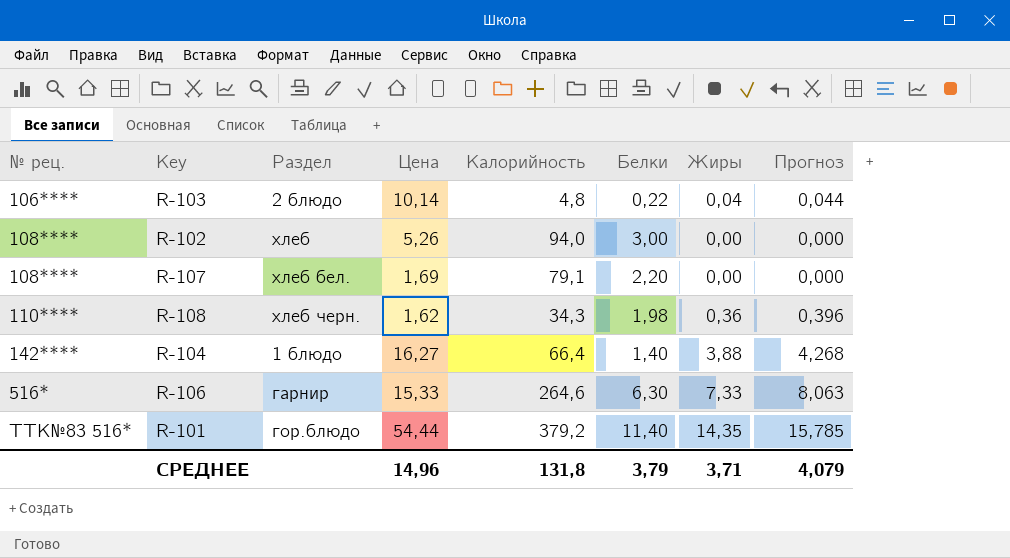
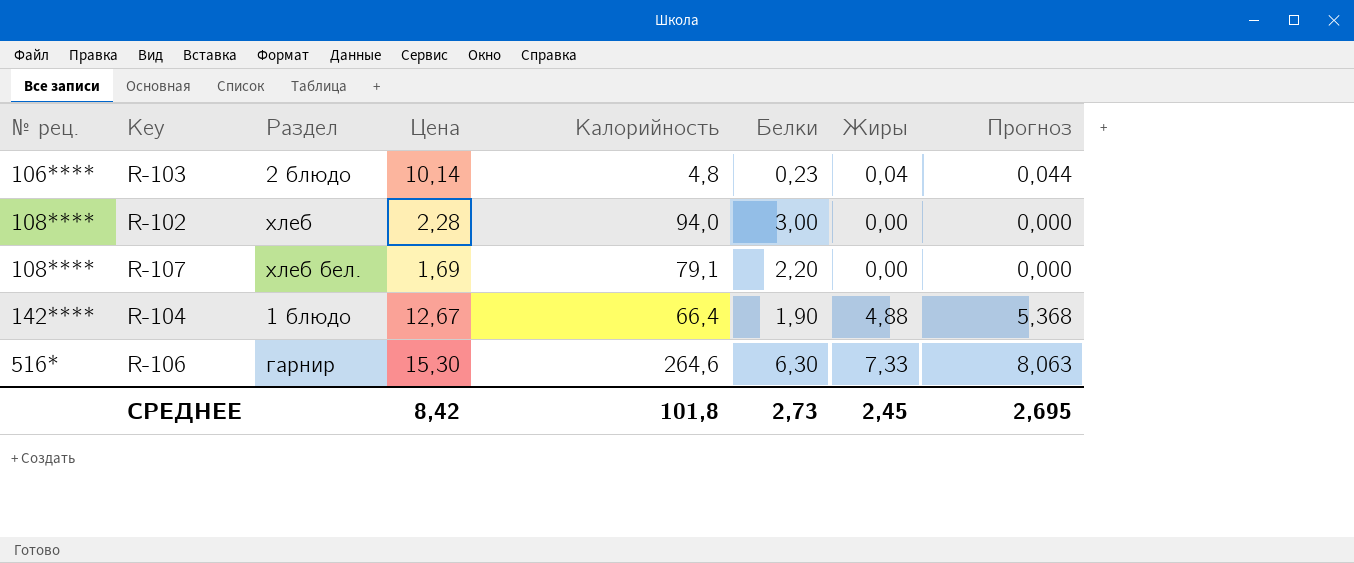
row R-108: 110**** | хлеб черн. | 1,62 | 34,3 | 1,98 | 0,36 | 0,396 -> none
row R-101: ТТК№83 516* | гор.блюдо | 54,44 | 379,2 | 11,40 | 14,35 | 15,785 -> none
R-103 | Белки: 0,22 -> 0,23
R-102 | Цена: 5,26 -> 2,28
R-104 | Цена: 16,27 -> 12,67
R-104 | Белки: 1,40 -> 1,90
R-104 | Жиры: 3,88 -> 4,88
R-104 | Прогноз: 4,268 -> 5,368
R-106 | Цена: 15,33 -> 15,30
СРЕДНЕЕ | Цена: 14,96 -> 8,42
СРЕДНЕЕ | Калорийность: 131,8 -> 101,8
СРЕДНЕЕ | Белки: 3,79 -> 2,73
СРЕДНЕЕ | Жиры: 3,71 -> 2,45
СРЕДНЕЕ | Прогноз: 4,079 -> 2,695

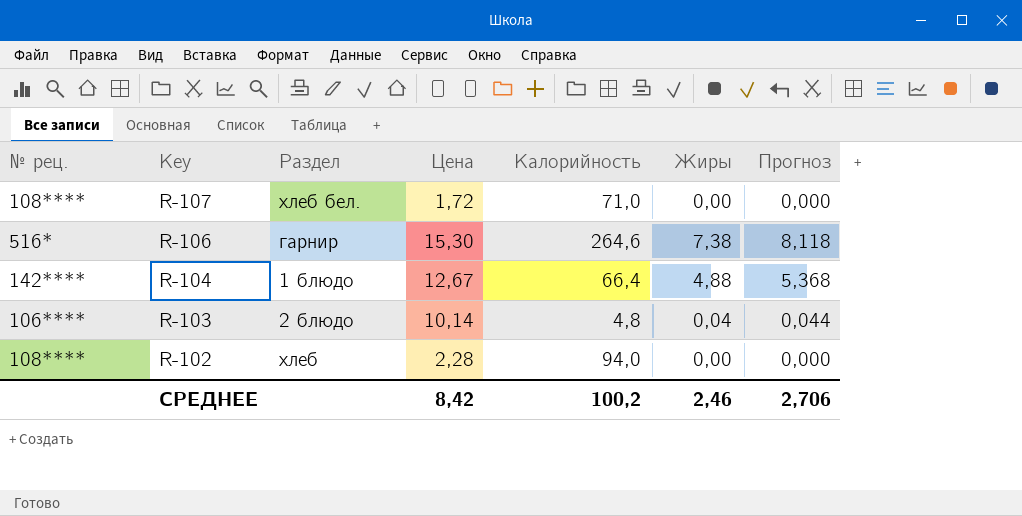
row order: № рец. ascending -> Key descending
column Белки | position: 6 -> none
R-107 | Цена: 1,69 -> 1,72
R-107 | Калорийность: 79,1 -> 71,0
R-106 | Жиры: 7,33 -> 7,38
R-106 | Прогноз: 8,063 -> 8,118
СРЕДНЕЕ | Калорийность: 101,8 -> 100,2
СРЕДНЕЕ | Жиры: 2,45 -> 2,46
СРЕДНЕЕ | Прогноз: 2,695 -> 2,706

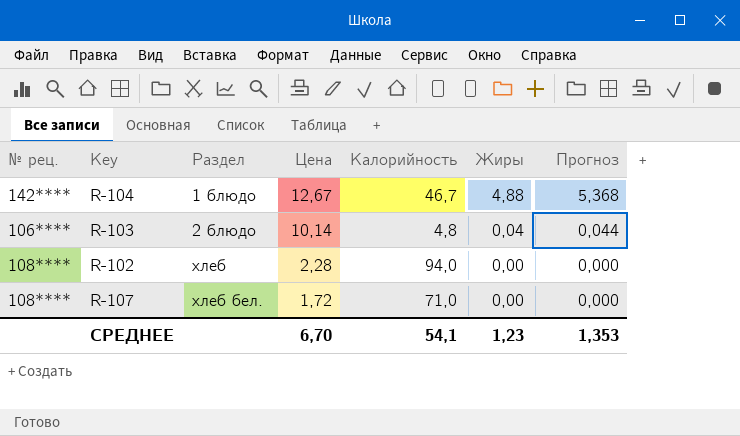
row order: Key descending -> Раздел ascending
row R-106: 516* | гарнир | 15,30 | 264,6 | 7,38 | 8,118 -> none
R-104 | Калорийность: 66,4 -> 46,7
СРЕДНЕЕ | Цена: 8,42 -> 6,70
СРЕДНЕЕ | Калорийность: 100,2 -> 54,1
СРЕДНЕЕ | Жиры: 2,46 -> 1,23
СРЕДНЕЕ | Прогноз: 2,706 -> 1,353

